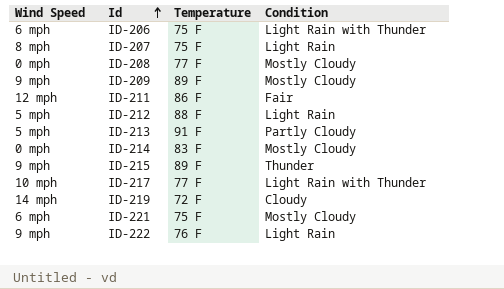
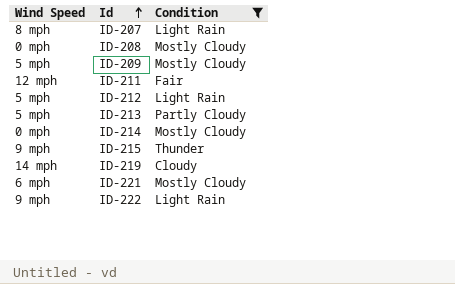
filter: none -> Condition != Light Rain with Thunder
column Temperature | position: 3 -> none
ID-209 | Wind Speed: 9 mph -> 5 mph

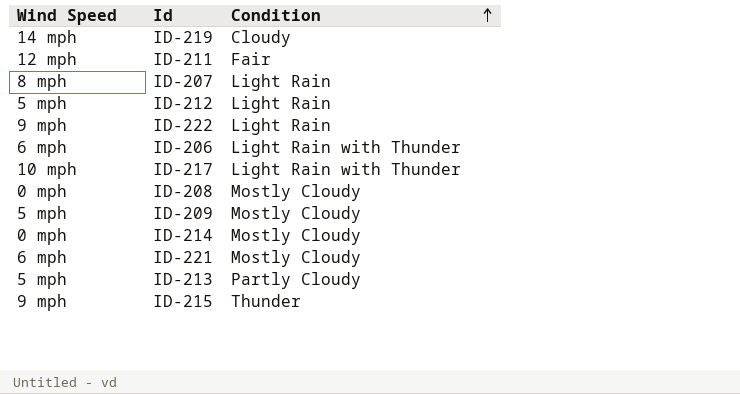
filter: Condition != Light Rain with Thunder -> none
row order: Id ascending -> Condition ascending

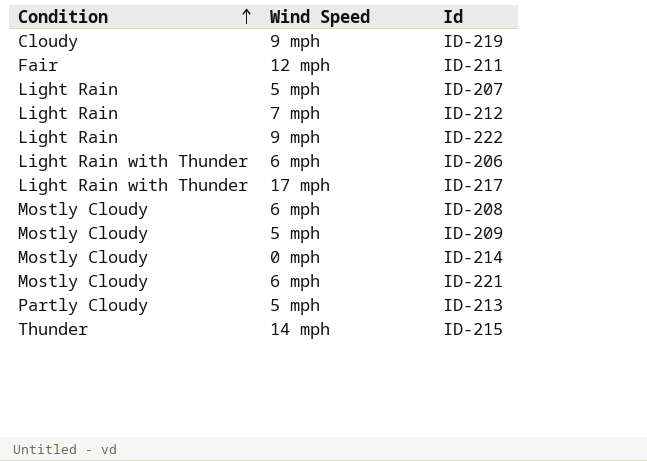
column Condition | position: 3 -> 1
ID-219 | Wind Speed: 14 mph -> 9 mph
ID-207 | Wind Speed: 8 mph -> 5 mph
ID-212 | Wind Speed: 5 mph -> 7 mph
ID-217 | Wind Speed: 10 mph -> 17 mph
ID-208 | Wind Speed: 0 mph -> 6 mph
ID-215 | Wind Speed: 9 mph -> 14 mph

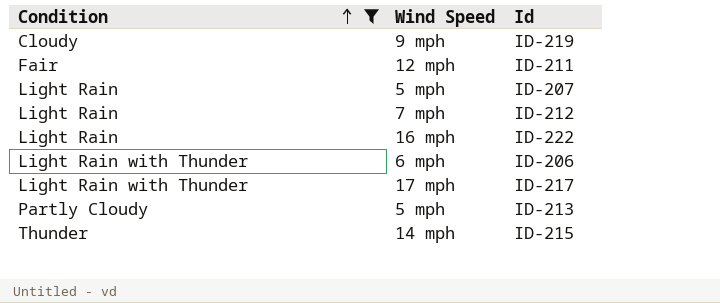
filter: none -> Condition != Mostly Cloudy
ID-222 | Wind Speed: 9 mph -> 16 mph

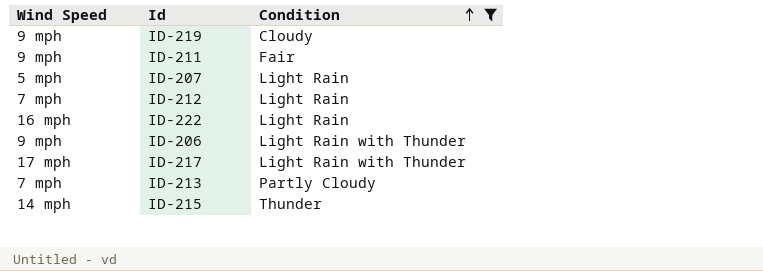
column Condition | position: 1 -> 3
ID-211 | Wind Speed: 12 mph -> 9 mph
ID-206 | Wind Speed: 6 mph -> 9 mph
ID-213 | Wind Speed: 5 mph -> 7 mph

